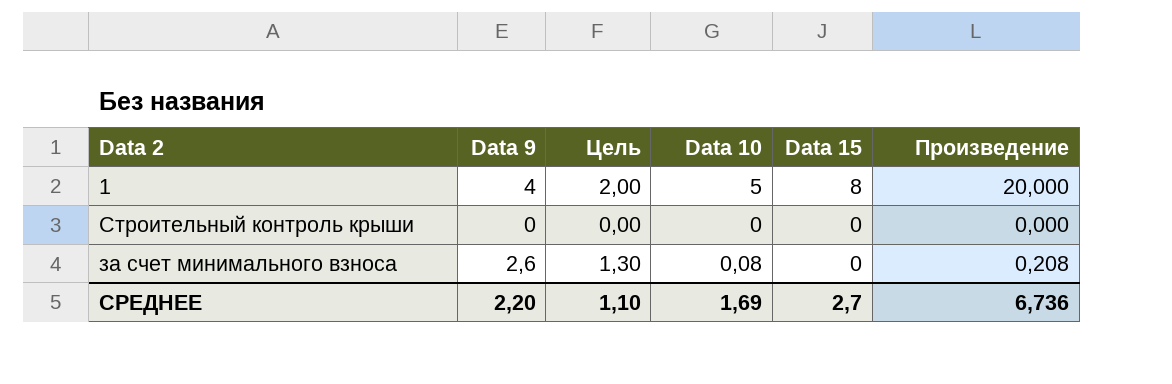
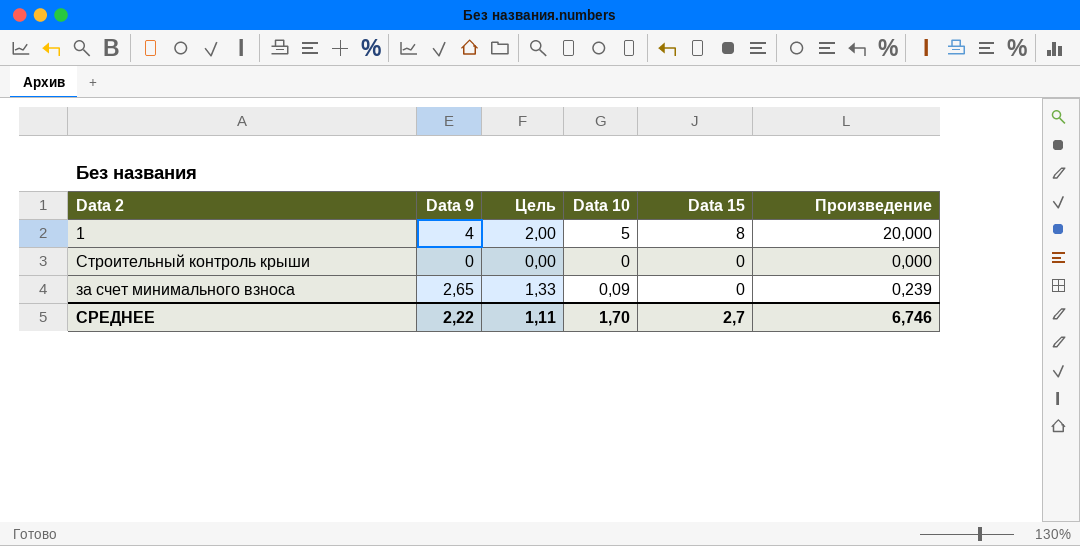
за счет минимального взноса | Data 9: 2,6 -> 2,65
за счет минимального взноса | Цель: 1,30 -> 1,33
за счет минимального взноса | Data 10: 0,08 -> 0,09
за счет минимального взноса | Произведение: 0,208 -> 0,239
СРЕДНЕЕ | Data 9: 2,20 -> 2,22
СРЕДНЕЕ | Цель: 1,10 -> 1,11
СРЕДНЕЕ | Data 10: 1,69 -> 1,70
СРЕДНЕЕ | Произведение: 6,736 -> 6,746

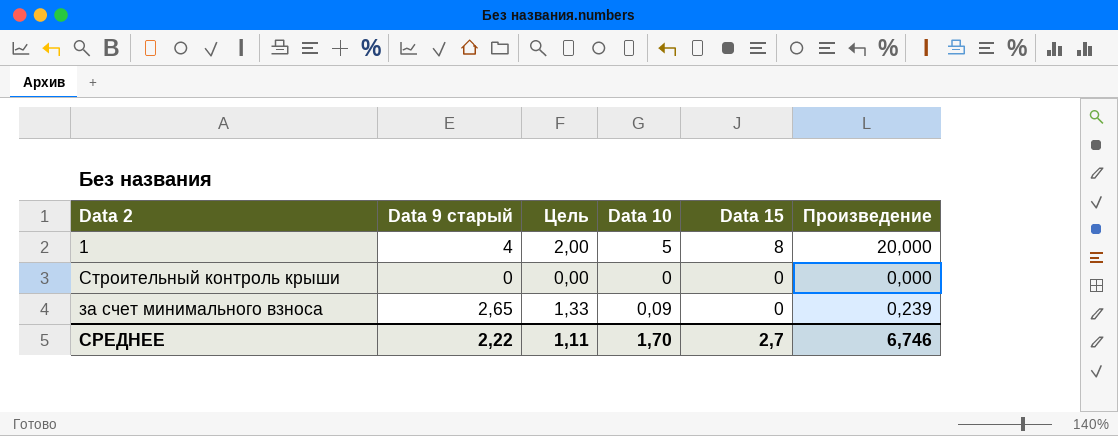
column name: Data 9 -> Data 9 старый

